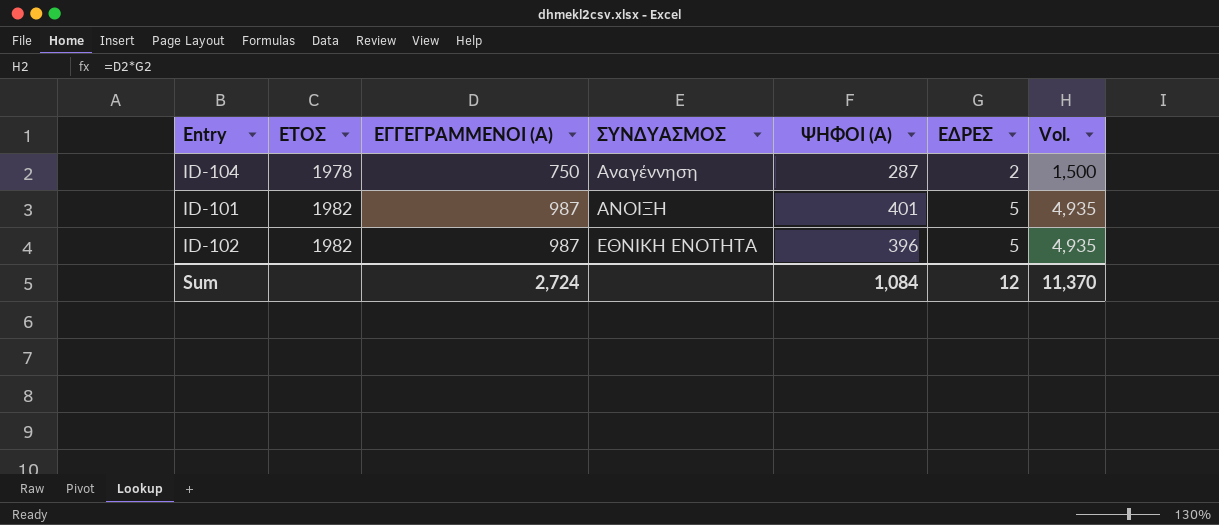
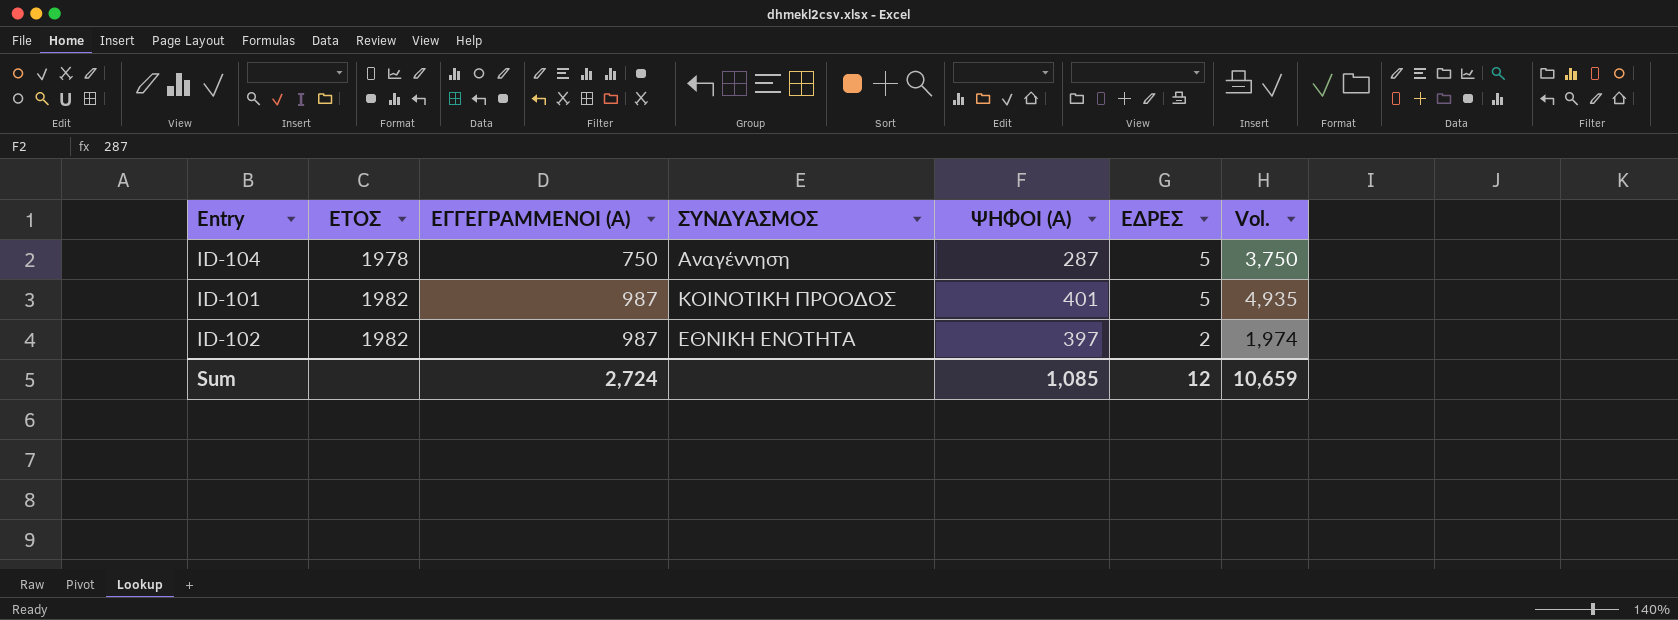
ID-104 | ΕΔΡΕΣ: 2 -> 5
ID-104 | Vol.: 1,500 -> 3,750
ID-101 | ΣΥΝΔΥΑΣΜΟΣ: ΑΝΟΙΞΗ -> ΚΟΙΝΟΤΙΚΗ ΠΡΟΟΔΟΣ
ID-102 | ΨΗΦΟΙ (Α): 396 -> 397
ID-102 | ΕΔΡΕΣ: 5 -> 2
ID-102 | Vol.: 4,935 -> 1,974
Sum | ΨΗΦΟΙ (Α): 1,084 -> 1,085
Sum | Vol.: 11,370 -> 10,659

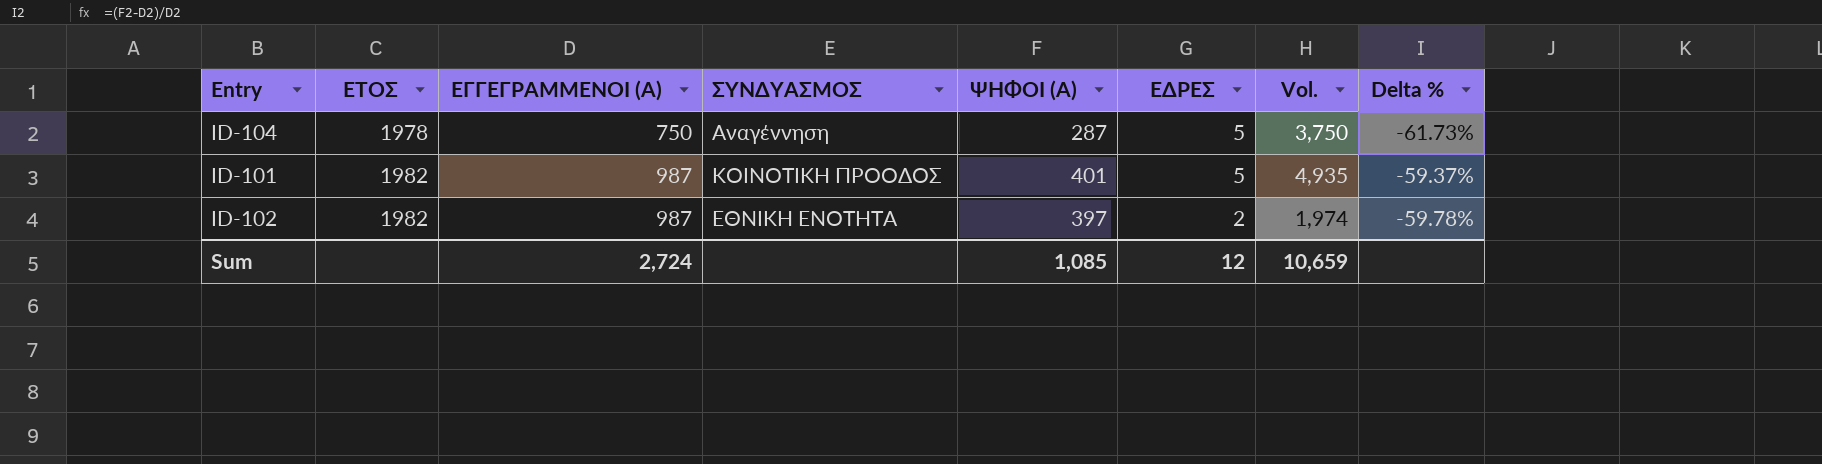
column Delta % | formula: none -> ([ΨΗΦΟΙ (Α)] - [ΕΓΓΕΓΡΑΜΜΕΝΟΙ (Α)]) / [ΕΓΓΕΓΡΑΜΜΕΝΟΙ (Α)]

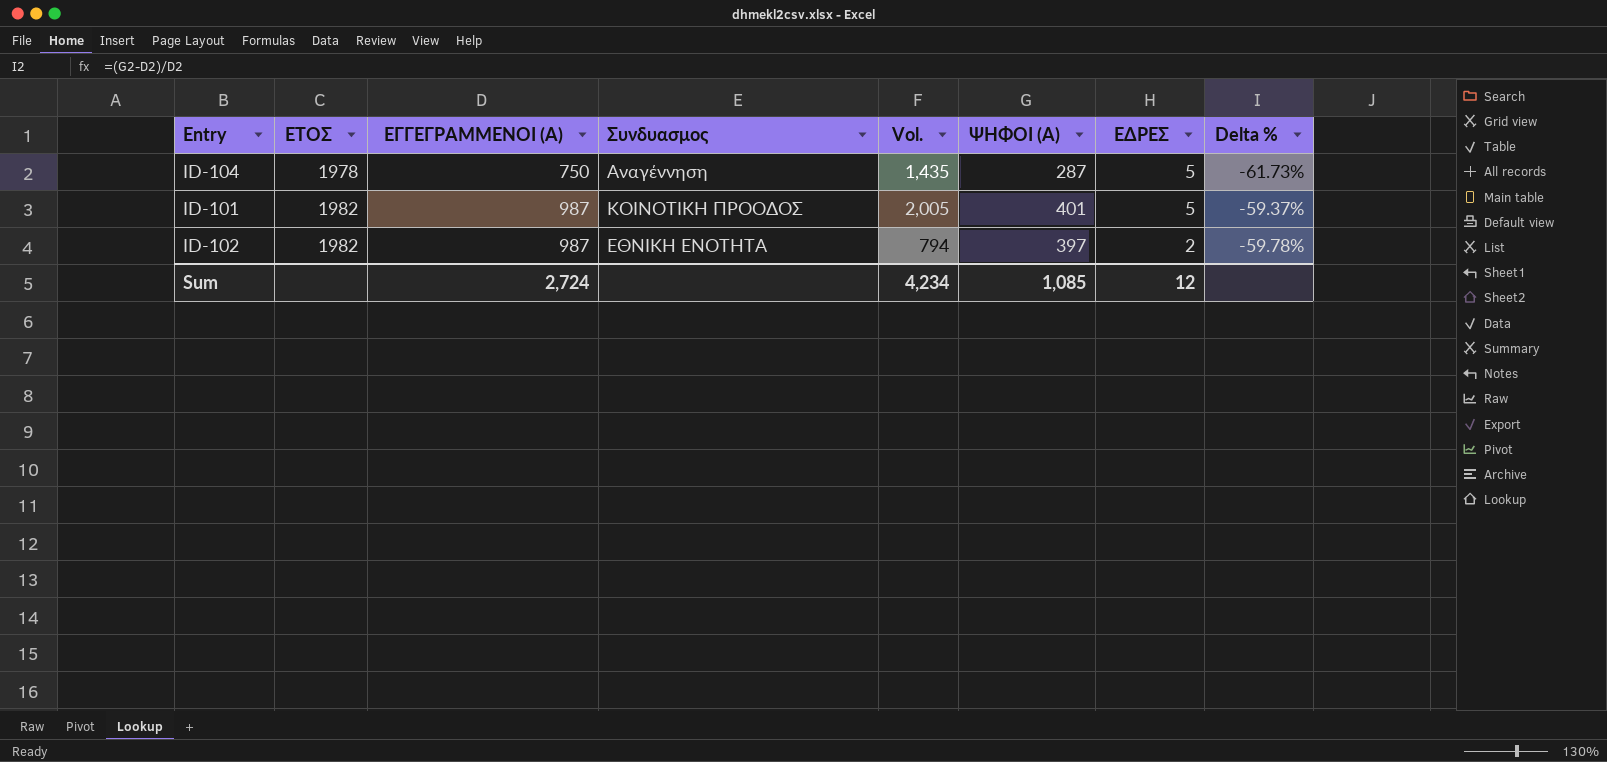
column name: ΣΥΝΔΥΑΣΜΟΣ -> Συνδυασμος
column Vol. | formula: [ΕΓΓΕΓΡΑΜΜΕΝΟΙ (Α)] * [ΕΔΡΕΣ] -> [ΨΗΦΟΙ (Α)] * [ΕΔΡΕΣ]
column Vol. | position: 7 -> 5
Sum | Vol.: 10,659 -> 4,234

